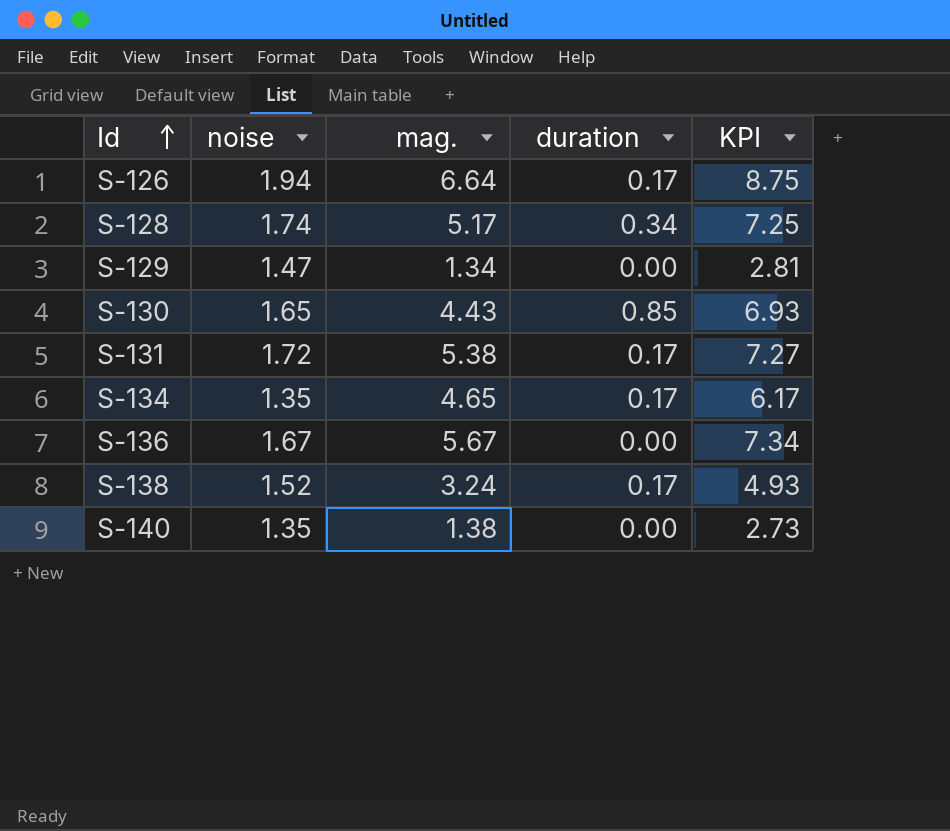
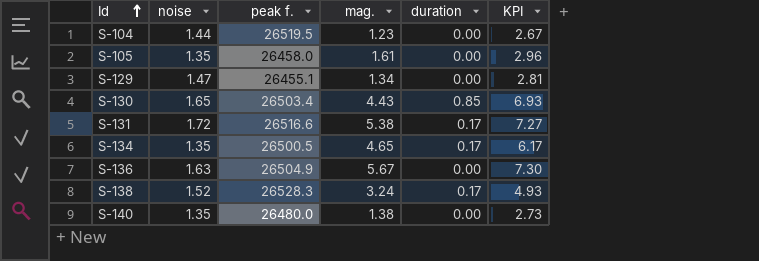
column peak f. | position: none -> 3
row S-126: 1.94 | 6.64 | 0.17 | 8.75 -> none
row S-128: 1.74 | 5.17 | 0.34 | 7.25 -> none
row S-104: none -> 1.44 | 26519.5 | 1.23 | 0.00 | 2.67
row S-105: none -> 1.35 | 26458.0 | 1.61 | 0.00 | 2.96
S-136 | noise: 1.67 -> 1.63
S-136 | KPI: 7.34 -> 7.30

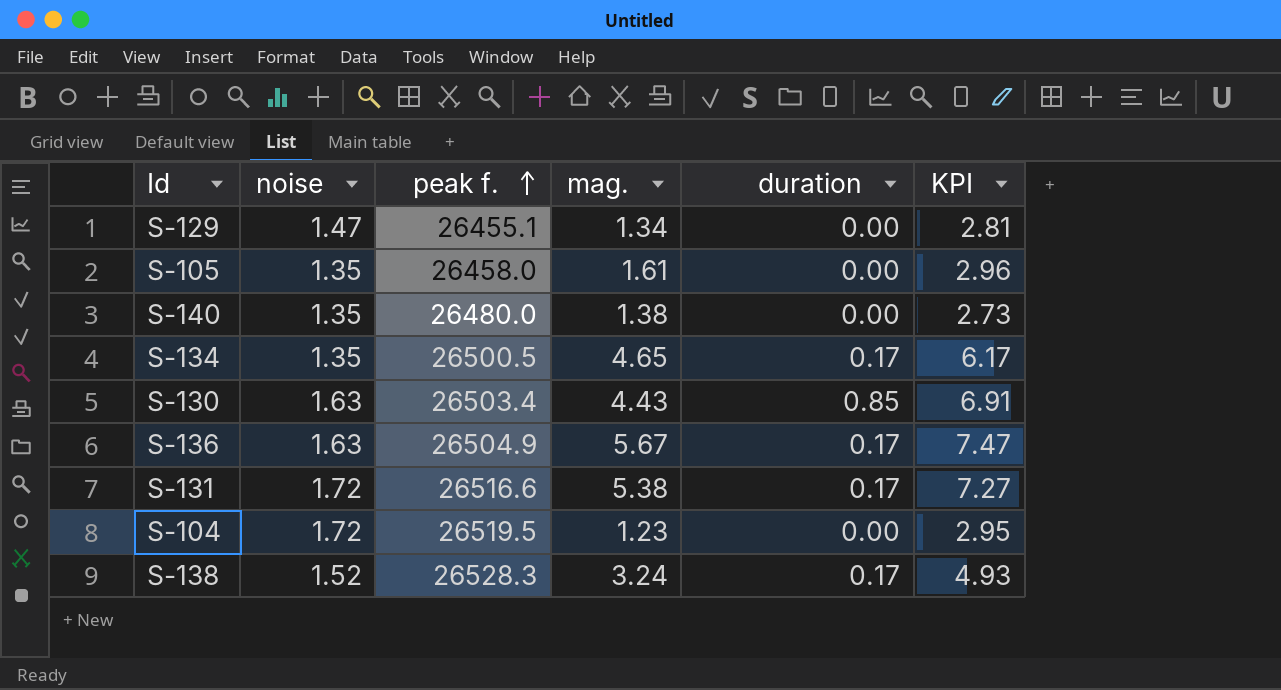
row order: Id ascending -> peak f. ascending
S-130 | noise: 1.65 -> 1.63
S-130 | KPI: 6.93 -> 6.91
S-136 | duration: 0.00 -> 0.17
S-136 | KPI: 7.30 -> 7.47
S-104 | noise: 1.44 -> 1.72
S-104 | KPI: 2.67 -> 2.95

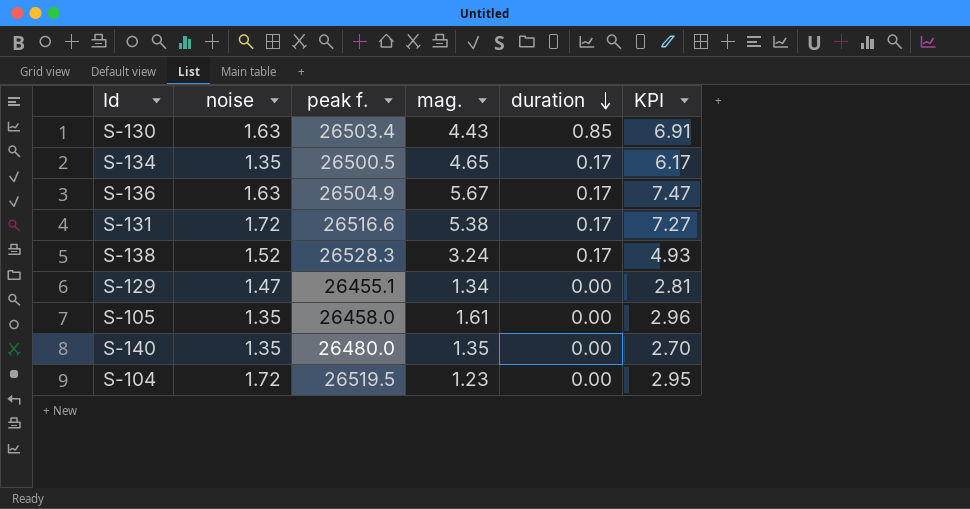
row order: peak f. ascending -> duration descending
S-140 | mag.: 1.38 -> 1.35
S-140 | KPI: 2.73 -> 2.70

